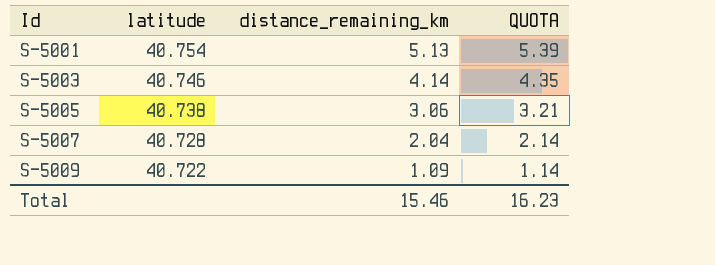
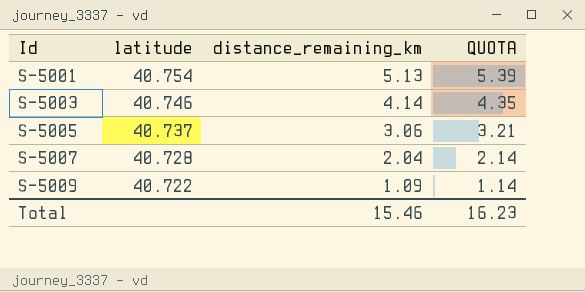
S-5005 | latitude: 40.738 -> 40.737

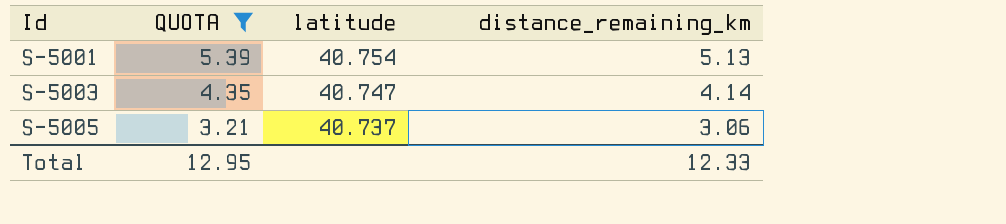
filter: none -> QUOTA >= 3.21
column QUOTA | position: 4 -> 2
S-5003 | latitude: 40.746 -> 40.747
Total | QUOTA: 16.23 -> 12.95
Total | distance_remaining_km: 15.46 -> 12.33

